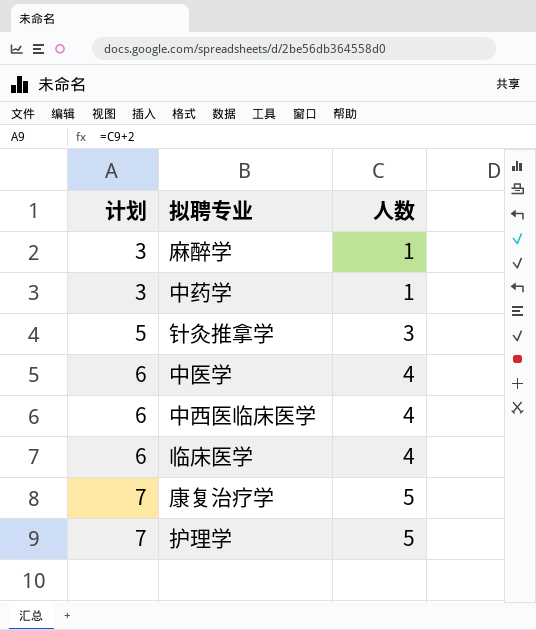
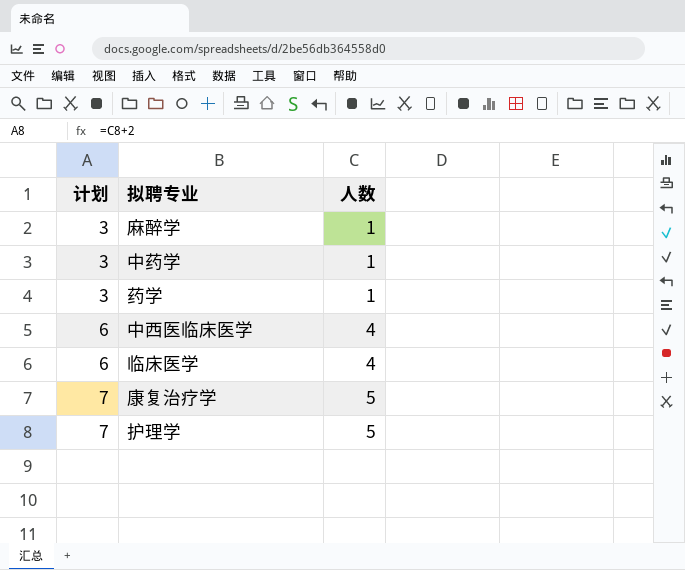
row 针灸推拿学: 5 | 3 -> none
row 中医学: 6 | 4 -> none
row 药学: none -> 3 | 1

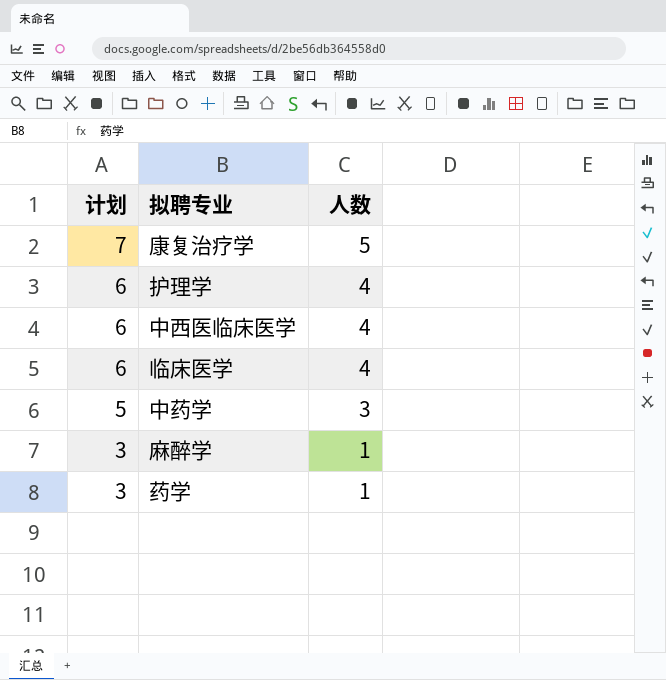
row order: 计划 ascending -> 计划 descending
护理学 | 计划: 7 -> 6
护理学 | 人数: 5 -> 4
中药学 | 计划: 3 -> 5
中药学 | 人数: 1 -> 3

